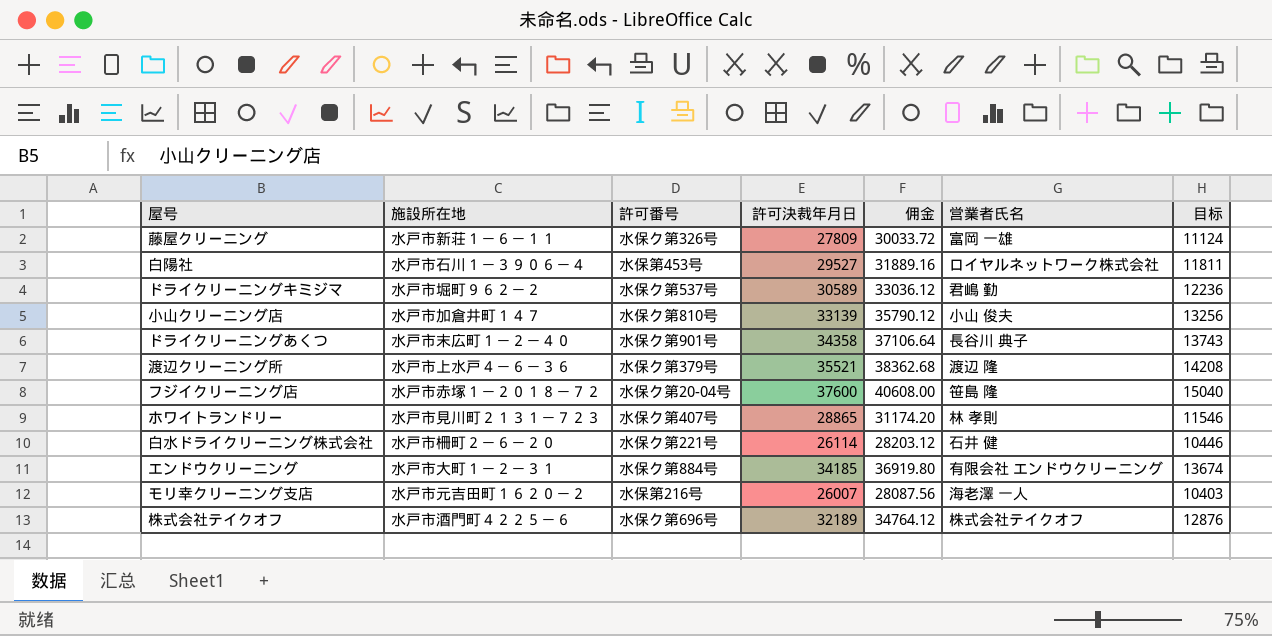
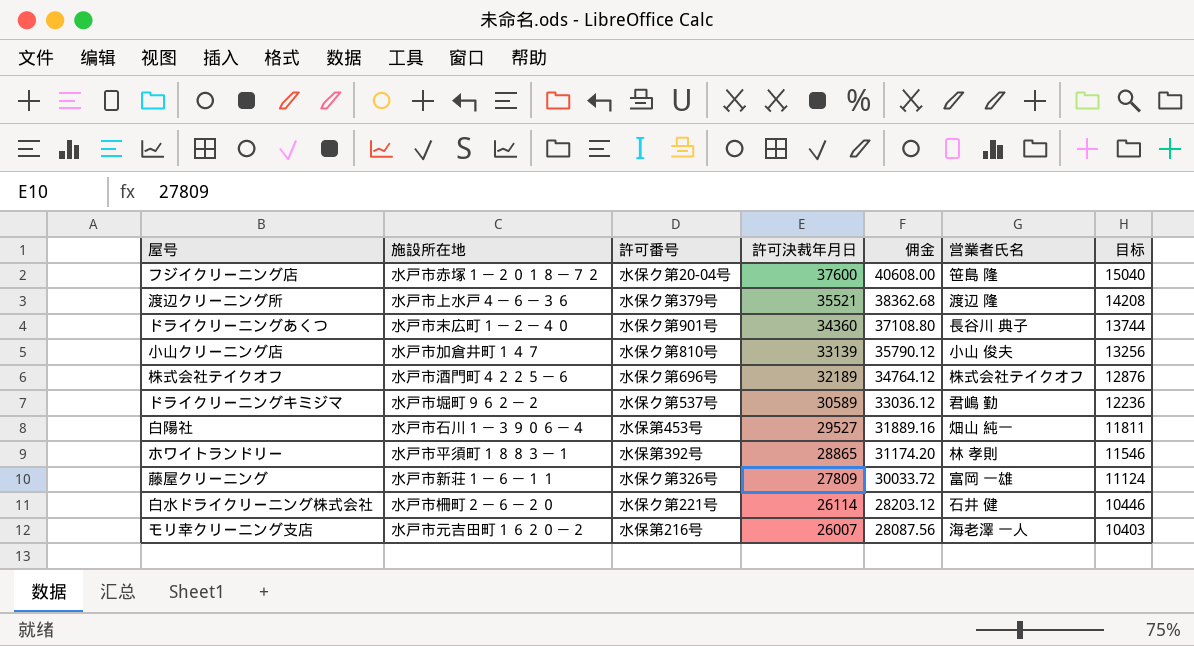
row order: none -> 許可決裁年月日 descending
row エンドウクリーニング: 水戸市大町１－２－３１ | 水保ク第884号 | 34185 | 36919.80 | 有限会社 エンドウクリーニング | 13674 -> none
ドライクリーニングあくつ | 許可決裁年月日: 34358 -> 34360
ドライクリーニングあくつ | 佣金: 37106.64 -> 37108.80
ドライクリーニングあくつ | 目标: 13743 -> 13744
白陽社 | 営業者氏名: ロイヤルネットワーク株式会社 -> 畑山 純一
ホワイトランドリー | 施設所在地: 水戸市見川町２１３１－７２３ -> 水戸市平須町１８８３－１
ホワイトランドリー | 許可番号: 水保ク第407号 -> 水保第392号

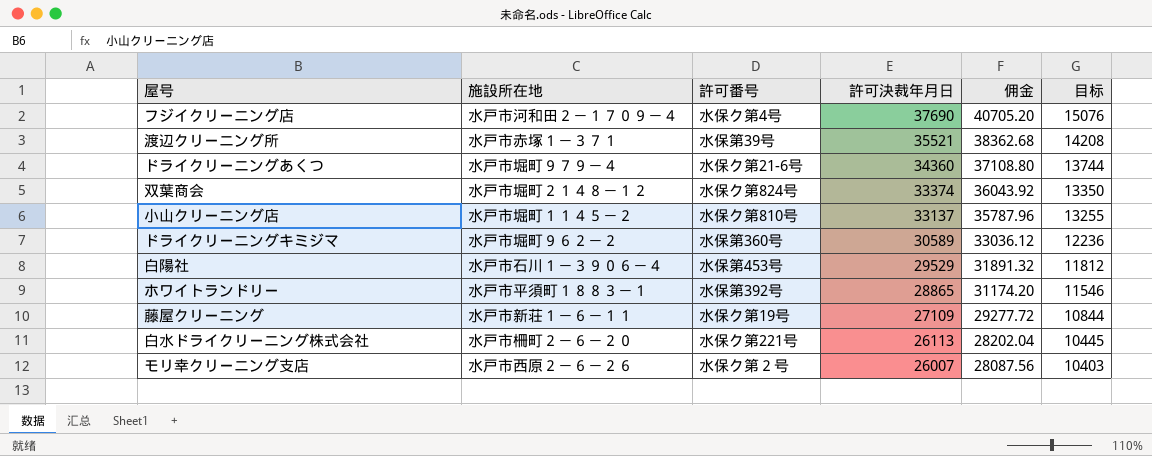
column 営業者氏名 | position: 6 -> none
row 株式会社テイクオフ: 水戸市酒門町４２２５－６ | 水保ク第696号 | 32189 | 34764.12 | 株式会社テイクオフ | 12876 -> none
フジイクリーニング店 | 施設所在地: 水戸市赤塚１－２０１８－７２ -> 水戸市河和田２－１７０９－４
フジイクリーニング店 | 許可番号: 水保ク第20-04号 -> 水保ク第4号
フジイクリーニング店 | 許可決裁年月日: 37600 -> 37690
フジイクリーニング店 | 佣金: 40608.00 -> 40705.20
フジイクリーニング店 | 目标: 15040 -> 15076
渡辺クリーニング所 | 施設所在地: 水戸市上水戸４－６－３６ -> 水戸市赤塚１－３７１
渡辺クリーニング所 | 許可番号: 水保ク第379号 -> 水保第39号
ドライクリーニングあくつ | 施設所在地: 水戸市末広町１－２－４０ -> 水戸市堀町９７９－４
ドライクリーニングあくつ | 許可番号: 水保ク第901号 -> 水保ク第21-6号
row 双葉商会: none -> 水戸市堀町２１４８－１２ | 水保ク第824号 | 33374 | 36043.92 | 13350
小山クリーニング店 | 施設所在地: 水戸市加倉井町１４７ -> 水戸市堀町１１４５－２
小山クリーニング店 | 許可決裁年月日: 33139 -> 33137
小山クリーニング店 | 佣金: 35790.12 -> 35787.96
小山クリーニング店 | 目标: 13256 -> 13255
ドライクリーニングキミジマ | 許可番号: 水保ク第537号 -> 水保第360号
白陽社 | 許可決裁年月日: 29527 -> 29529
白陽社 | 佣金: 31889.16 -> 31891.32
白陽社 | 目标: 11811 -> 11812
藤屋クリーニング | 許可番号: 水保ク第326号 -> 水保ク第19号
藤屋クリーニング | 許可決裁年月日: 27809 -> 27109
藤屋クリーニング | 佣金: 30033.72 -> 29277.72
藤屋クリーニング | 目标: 11124 -> 10844
白水ドライクリーニング株式会社 | 許可決裁年月日: 26114 -> 26113
白水ドライクリーニング株式会社 | 佣金: 28203.12 -> 28202.04
白水ドライクリーニング株式会社 | 目标: 10446 -> 10445
モリ幸クリーニング支店 | 施設所在地: 水戸市元吉田町１６２０－２ -> 水戸市西原２－６－２６
モリ幸クリーニング支店 | 許可番号: 水保第216号 -> 水保ク第２号

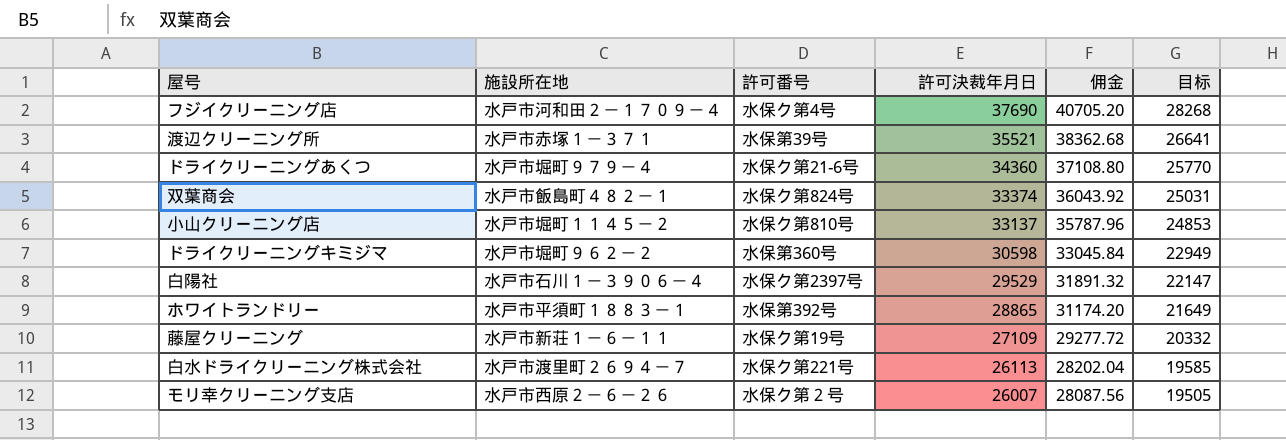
column 目标 | formula: [許可決裁年月日] * 0.4 -> [許可決裁年月日] * 0.75
双葉商会 | 施設所在地: 水戸市堀町２１４８－１２ -> 水戸市飯島町４８２－１
ドライクリーニングキミジマ | 許可決裁年月日: 30589 -> 30598
ドライクリーニングキミジマ | 佣金: 33036.12 -> 33045.84
白陽社 | 許可番号: 水保第453号 -> 水保ク第2397号
白水ドライクリーニング株式会社 | 施設所在地: 水戸市柵町２－６－２０ -> 水戸市渡里町２６９４－７

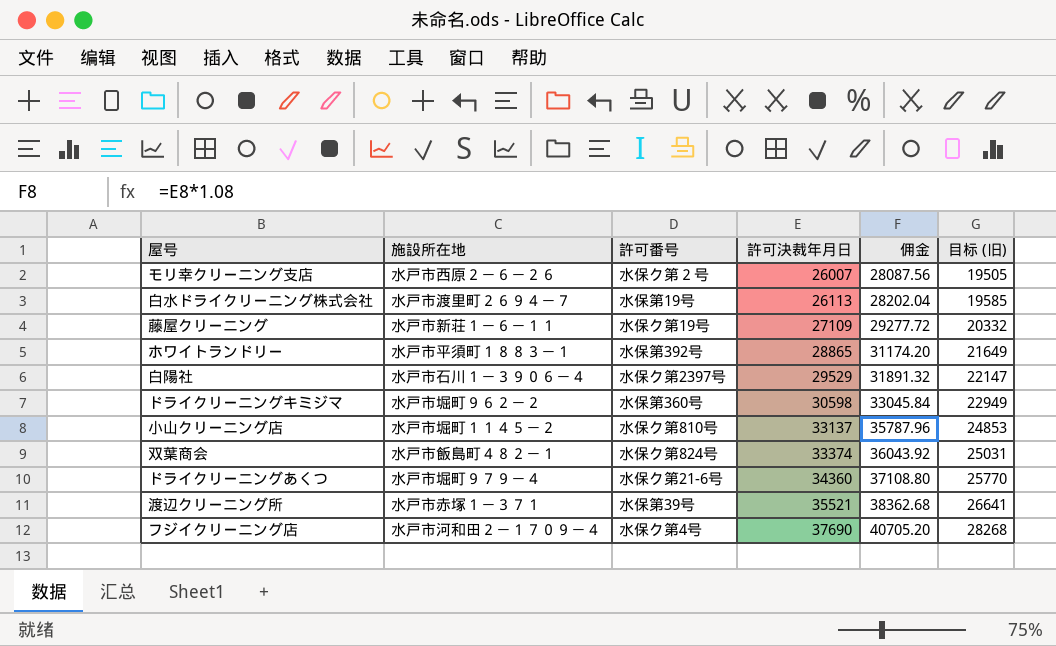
row order: 許可決裁年月日 descending -> 許可決裁年月日 ascending
column name: 目标 -> 目标 (旧)
白水ドライクリーニング株式会社 | 許可番号: 水保ク第221号 -> 水保第19号

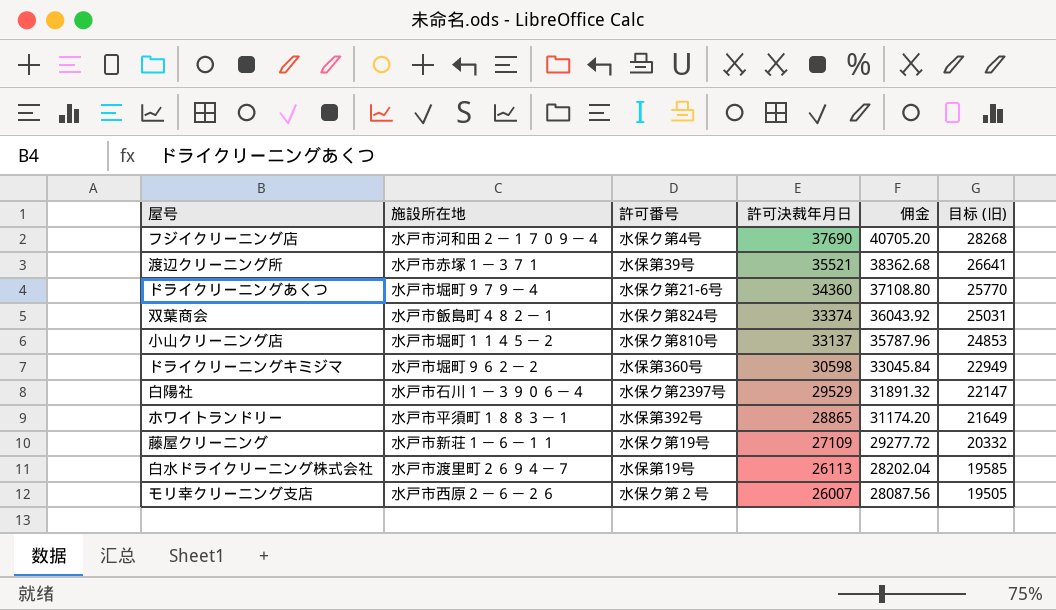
row order: 許可決裁年月日 ascending -> 許可決裁年月日 descending

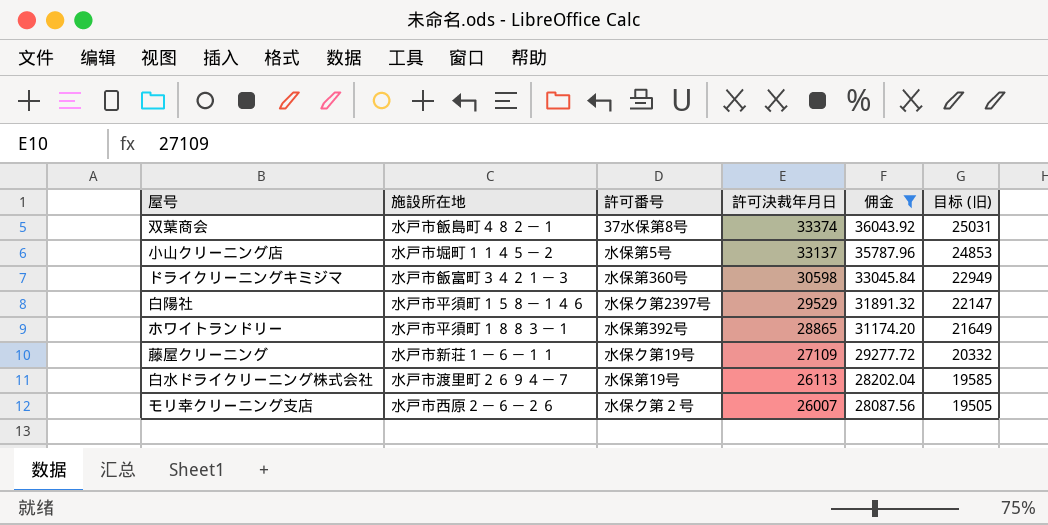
filter: none -> 佣金 <= 36043.92
双葉商会 | 許可番号: 水保ク第824号 -> 37水保第8号
小山クリーニング店 | 許可番号: 水保ク第810号 -> 水保第5号
ドライクリーニングキミジマ | 施設所在地: 水戸市堀町９６２－２ -> 水戸市飯富町３４２１－３
白陽社 | 施設所在地: 水戸市石川１－３９０６－４ -> 水戸市平須町１５８－１４６

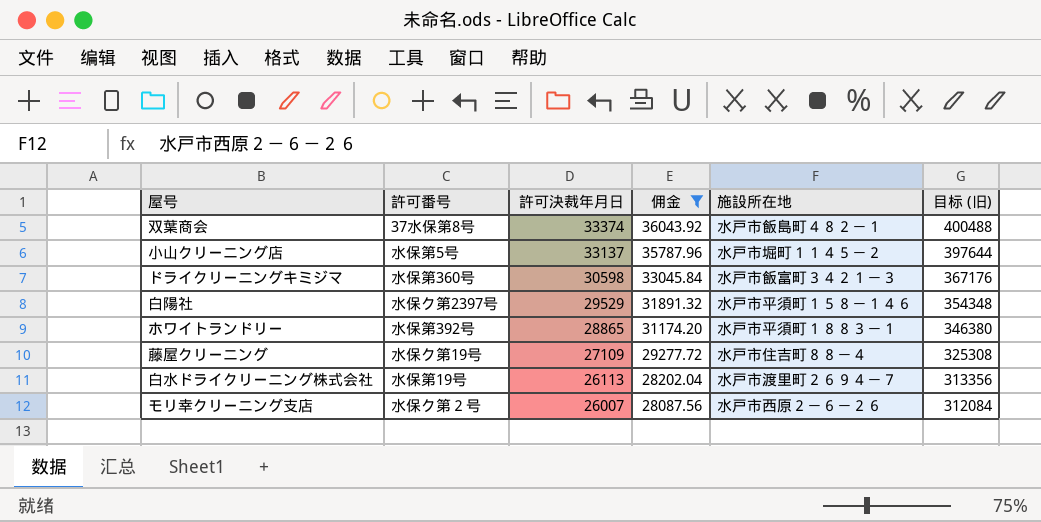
column 施設所在地 | position: 2 -> 5
column 目标 (旧) | formula: [許可決裁年月日] * 0.75 -> [許可決裁年月日] * 12
藤屋クリーニング | 施設所在地: 水戸市新荘１－６－１１ -> 水戸市住吉町８８－４

